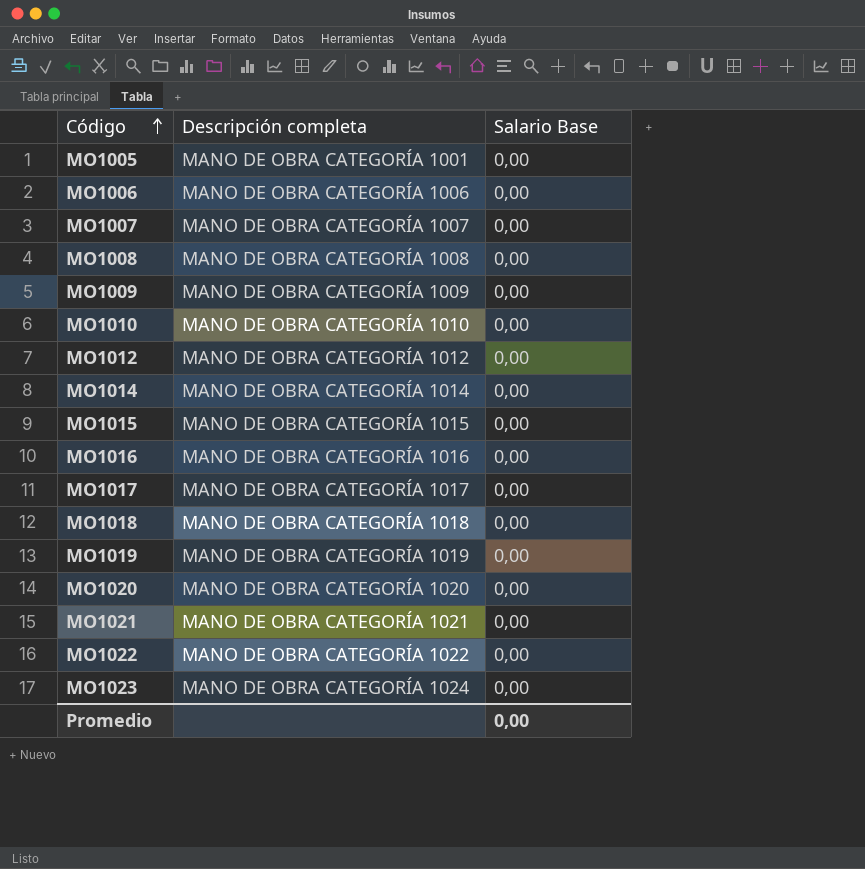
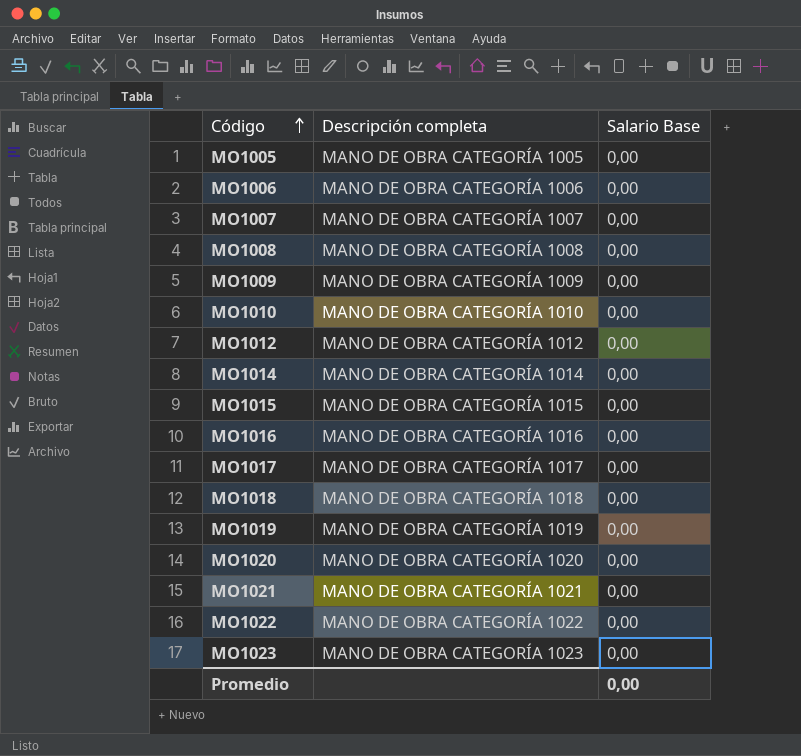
MO1005 | Descripción completa: MANO DE OBRA CATEGORÍA 1001 -> MANO DE OBRA CATEGORÍA 1005
MO1023 | Descripción completa: MANO DE OBRA CATEGORÍA 1024 -> MANO DE OBRA CATEGORÍA 1023

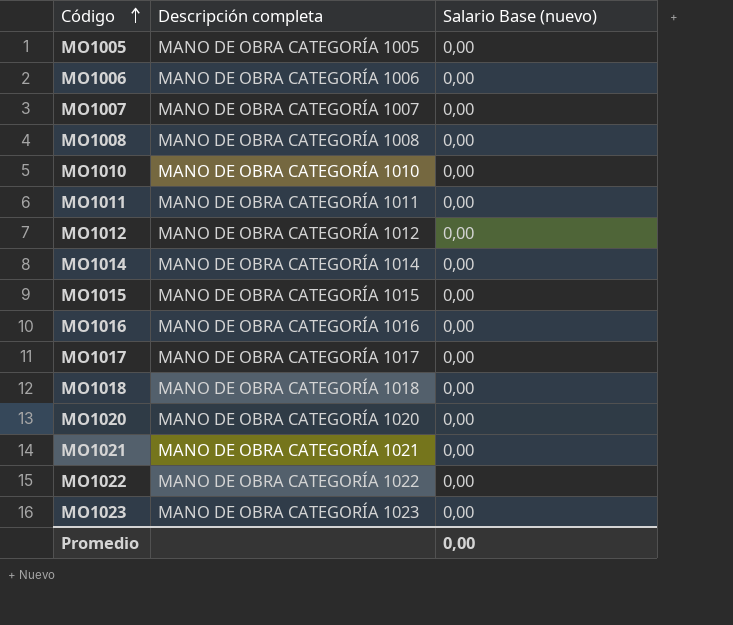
column name: Salario Base -> Salario Base (nuevo)
row MO1009: MANO DE OBRA CATEGORÍA 1009 | 0,00 -> none
row MO1019: MANO DE OBRA CATEGORÍA 1019 | 0,00 -> none
row MO1011: none -> MANO DE OBRA CATEGORÍA 1011 | 0,00

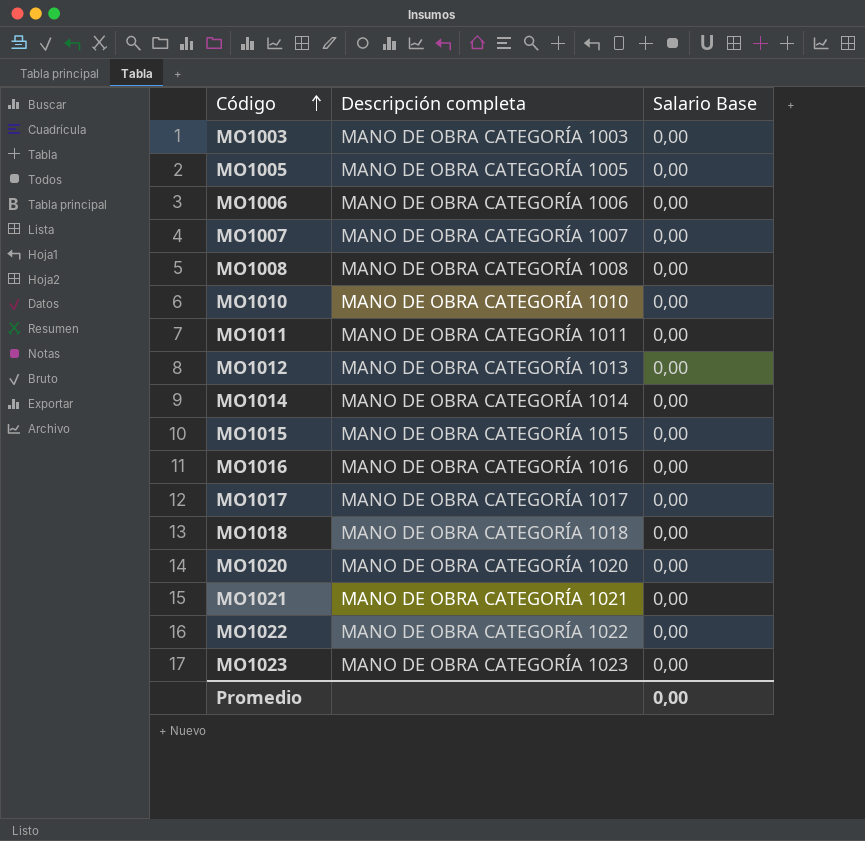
column name: Salario Base (nuevo) -> Salario Base
row MO1003: none -> MANO DE OBRA CATEGORÍA 1003 | 0,00
MO1012 | Descripción completa: MANO DE OBRA CATEGORÍA 1012 -> MANO DE OBRA CATEGORÍA 1013

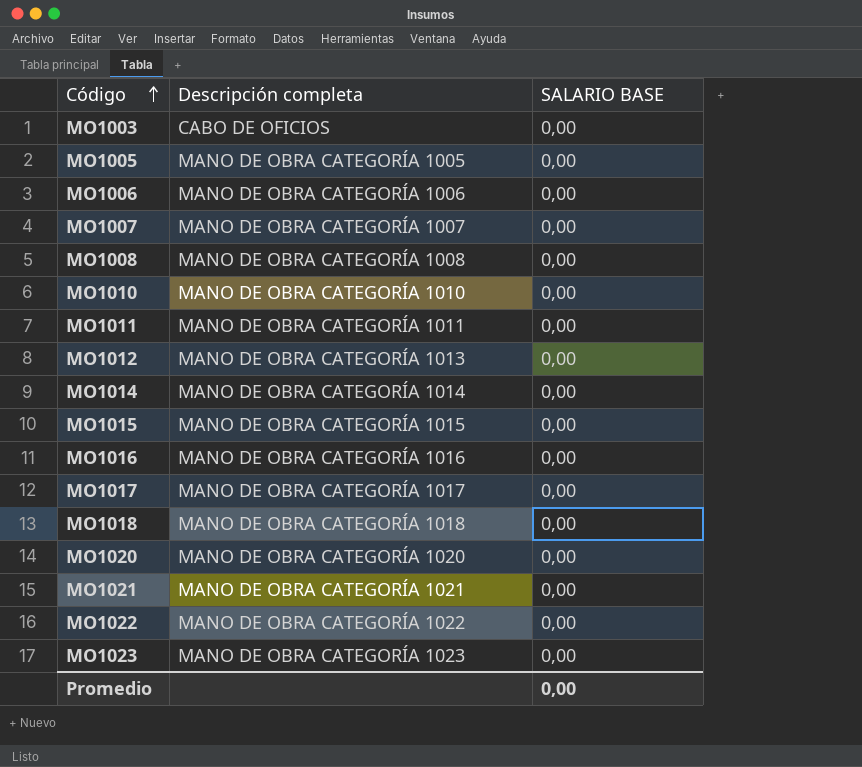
column name: Salario Base -> SALARIO BASE
MO1003 | Descripción completa: MANO DE OBRA CATEGORÍA 1003 -> CABO DE OFICIOS

